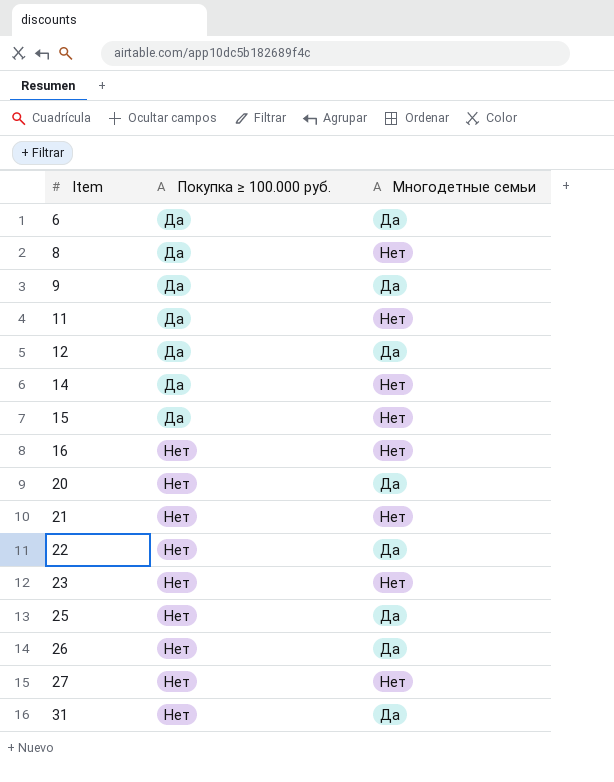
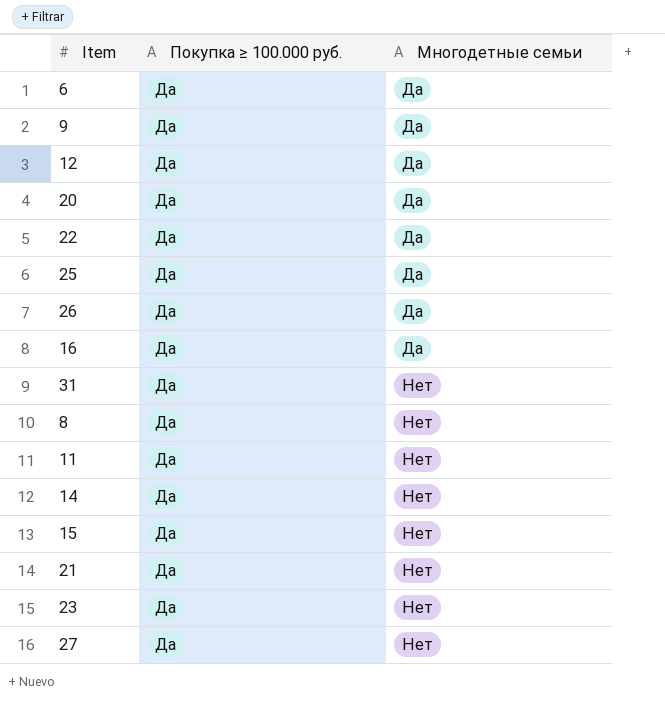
row order: Item ascending -> Многодетные семьи ascending
20 | Покупка ≥ 100.000 руб.: Нет -> Да
22 | Покупка ≥ 100.000 руб.: Нет -> Да
25 | Покупка ≥ 100.000 руб.: Нет -> Да
26 | Покупка ≥ 100.000 руб.: Нет -> Да
16 | Покупка ≥ 100.000 руб.: Нет -> Да
16 | Многодетные семьи: Нет -> Да
31 | Покупка ≥ 100.000 руб.: Нет -> Да
31 | Многодетные семьи: Да -> Нет
21 | Покупка ≥ 100.000 руб.: Нет -> Да
23 | Покупка ≥ 100.000 руб.: Нет -> Да
27 | Покупка ≥ 100.000 руб.: Нет -> Да

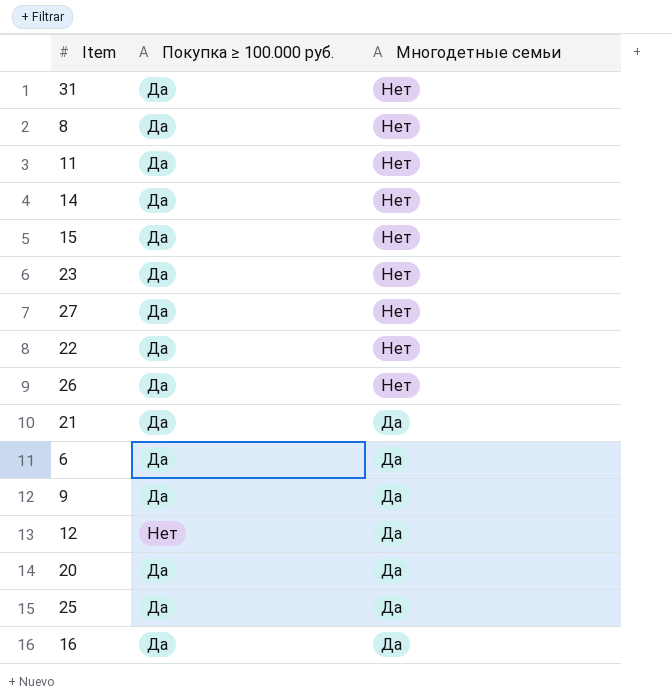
row order: Многодетные семьи ascending -> Многодетные семьи descending
22 | Многодетные семьи: Да -> Нет
26 | Многодетные семьи: Да -> Нет
21 | Многодетные семьи: Нет -> Да
12 | Покупка ≥ 100.000 руб.: Да -> Нет

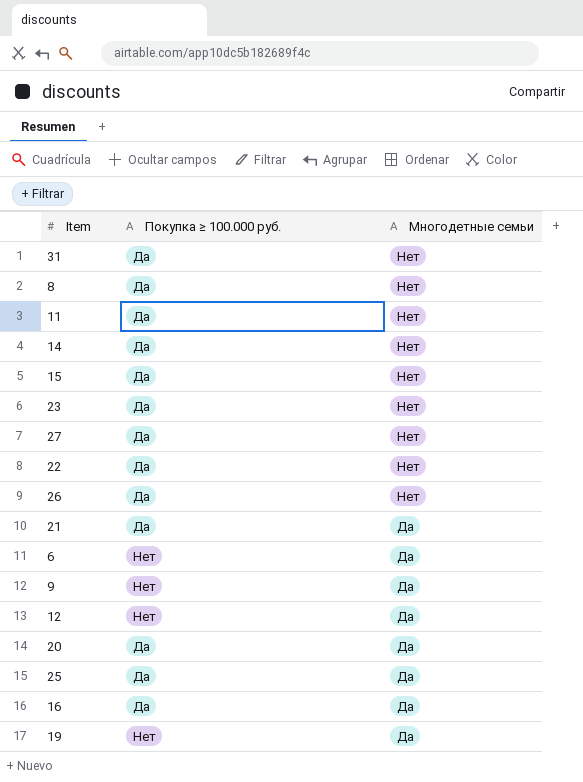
6 | Покупка ≥ 100.000 руб.: Да -> Нет
9 | Покупка ≥ 100.000 руб.: Да -> Нет
row 19: none -> Нет | Да

